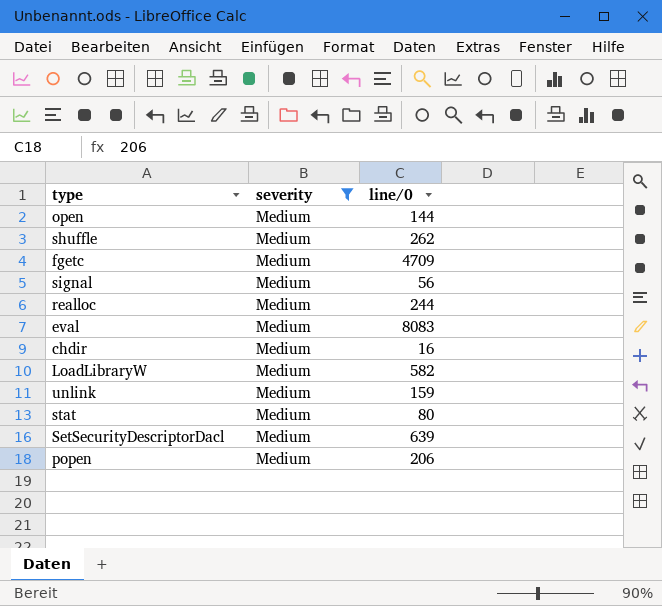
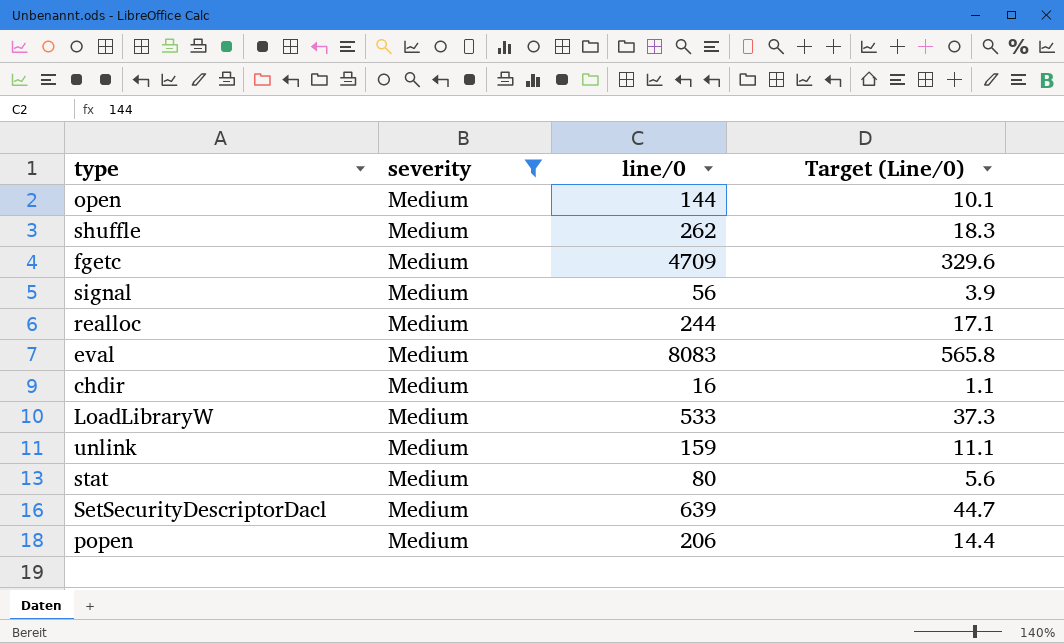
column Target (Line/0) | formula: none -> [line/0] * 0.07
LoadLibraryW | line/0: 582 -> 533

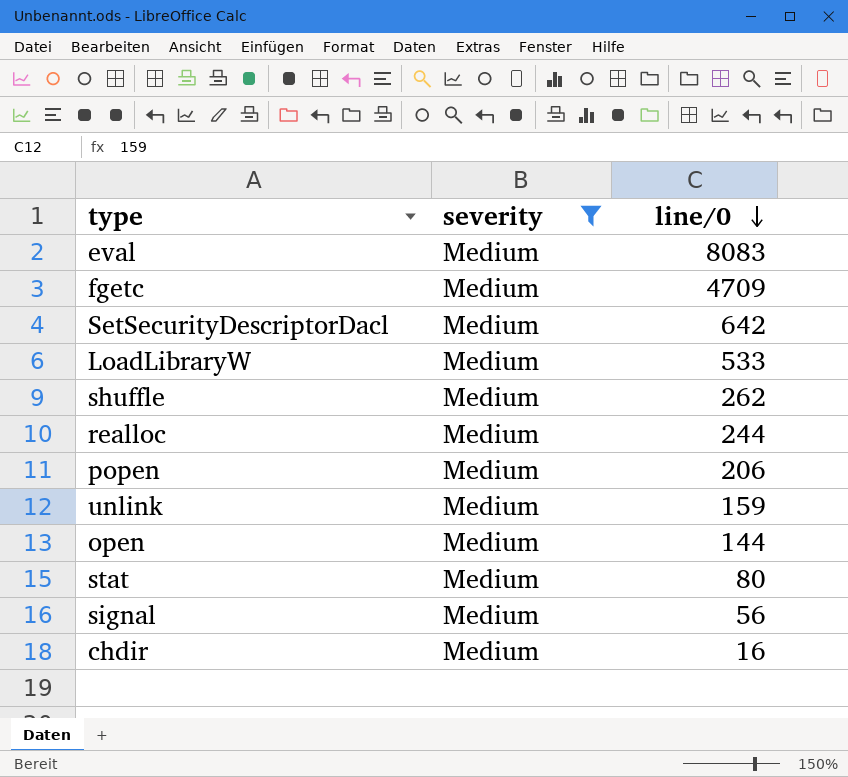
row order: none -> line/0 descending
column Target (Line/0) | formula: [line/0] * 0.07 -> none
SetSecurityDescriptorDacl | line/0: 639 -> 642

